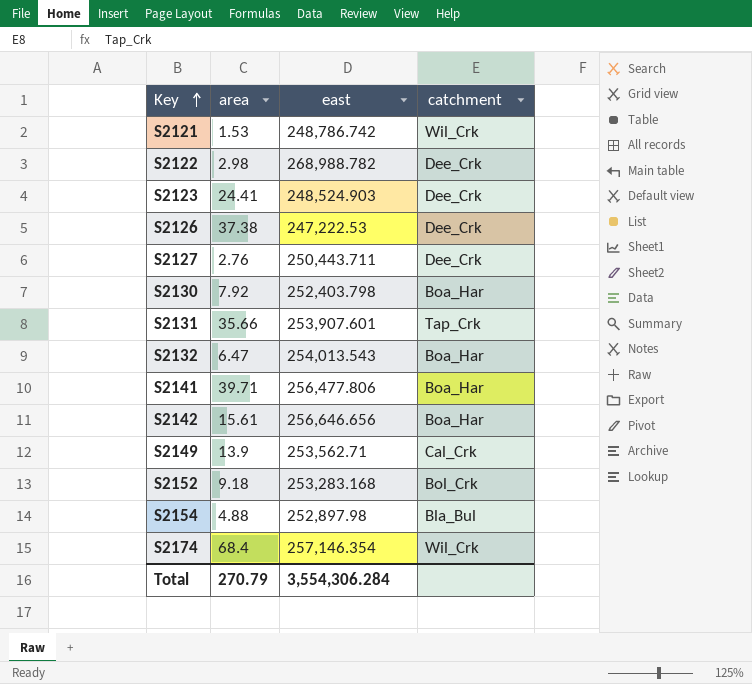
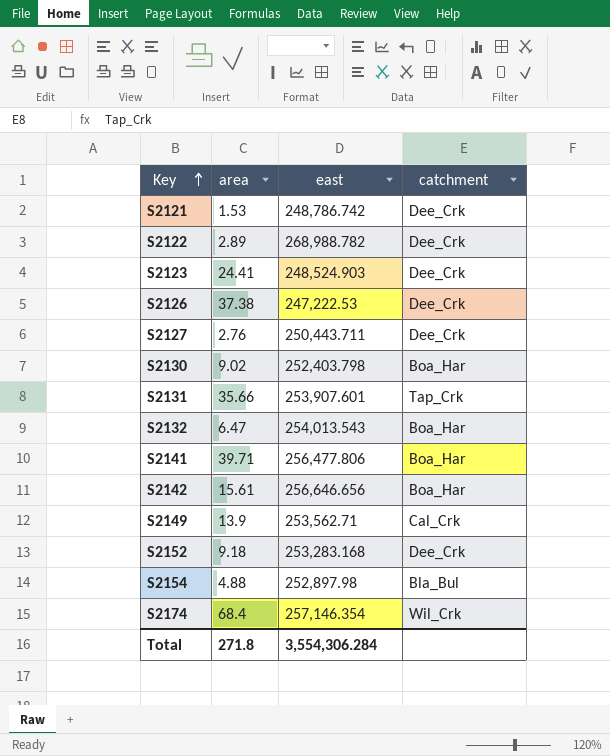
S2121 | catchment: Wil_Crk -> Dee_Crk
S2122 | area: 2.98 -> 2.89
S2130 | area: 7.92 -> 9.02
S2152 | catchment: Bol_Crk -> Dee_Crk
Total | area: 270.79 -> 271.8

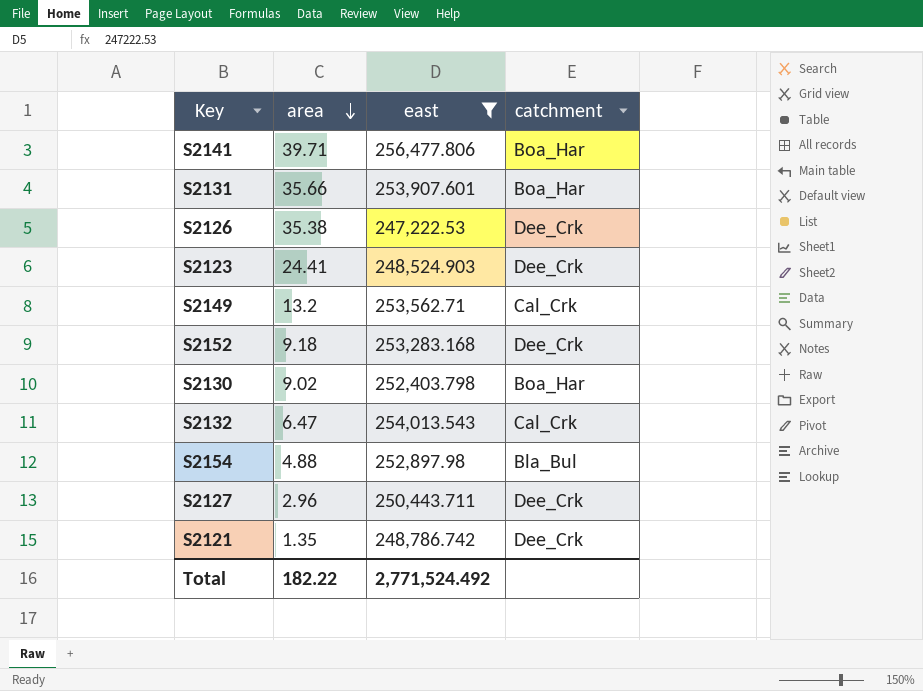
filter: none -> east <= 256,477.806
row order: Key ascending -> area descending
S2131 | catchment: Tap_Crk -> Boa_Har
S2126 | area: 37.38 -> 35.38
S2149 | area: 13.9 -> 13.2
S2132 | catchment: Boa_Har -> Cal_Crk
S2127 | area: 2.76 -> 2.96
S2121 | area: 1.53 -> 1.35
Total | area: 271.8 -> 182.22
Total | east: 3,554,306.284 -> 2,771,524.492

